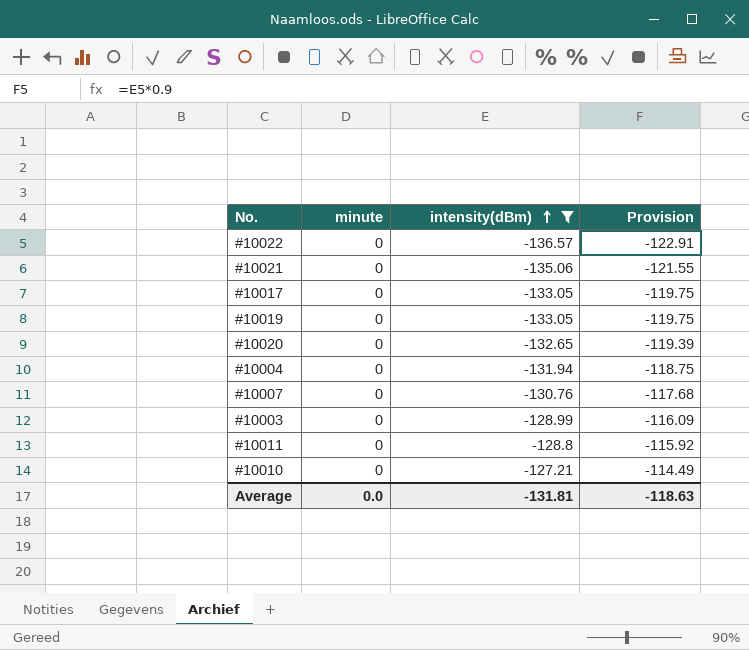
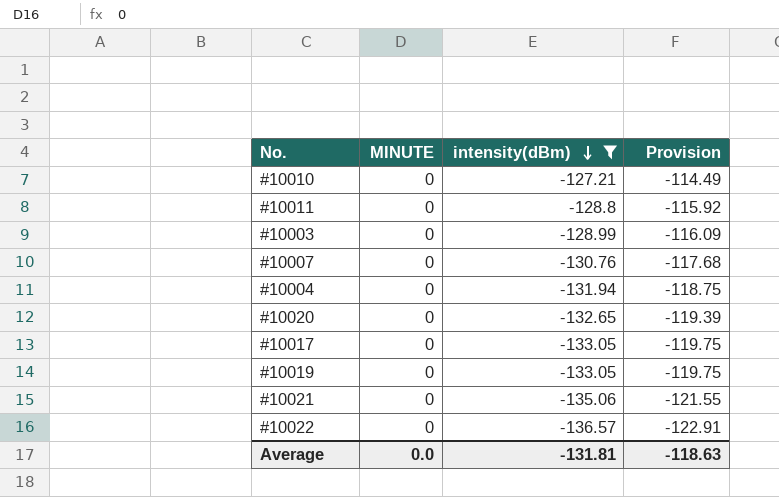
row order: intensity(dBm) ascending -> intensity(dBm) descending
column name: minute -> MINUTE

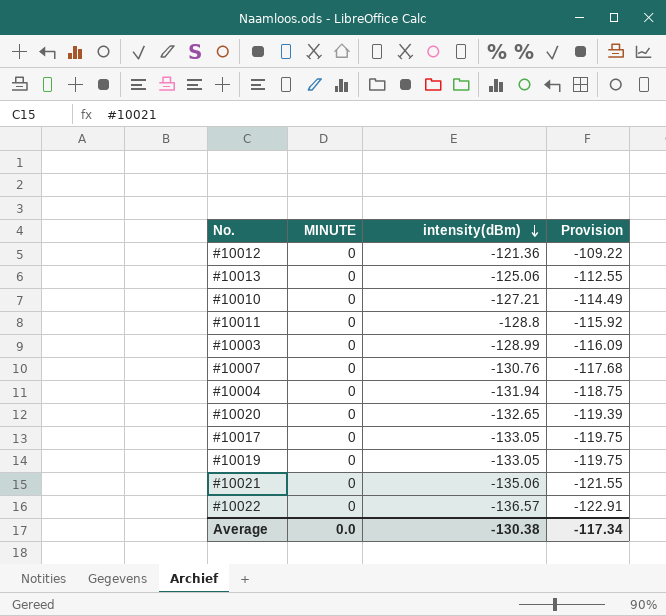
filter: intensity(dBm) <= -127.21 -> none
Average | intensity(dBm): -131.81 -> -130.38
Average | Provision: -118.63 -> -117.34

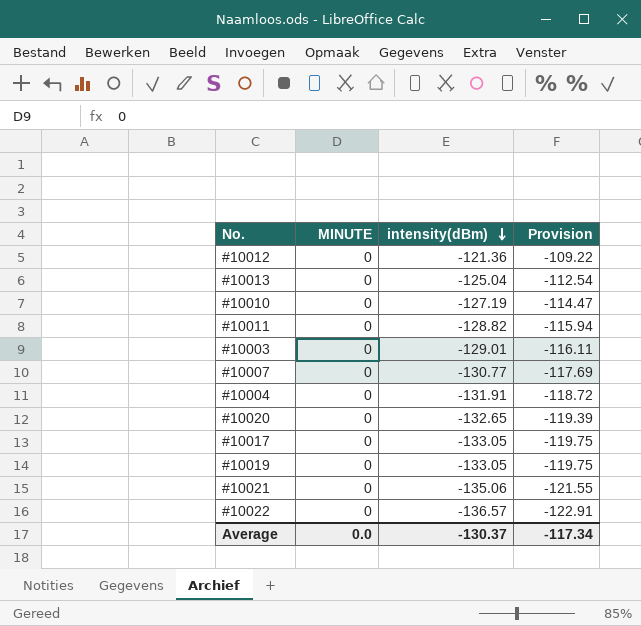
#10013 | intensity(dBm): -125.06 -> -125.04
#10013 | Provision: -112.55 -> -112.54
#10010 | intensity(dBm): -127.21 -> -127.19
#10010 | Provision: -114.49 -> -114.47
#10011 | intensity(dBm): -128.8 -> -128.82
#10011 | Provision: -115.92 -> -115.94
#10003 | intensity(dBm): -128.99 -> -129.01
#10003 | Provision: -116.09 -> -116.11
#10007 | intensity(dBm): -130.76 -> -130.77
#10007 | Provision: -117.68 -> -117.69
#10004 | intensity(dBm): -131.94 -> -131.91
#10004 | Provision: -118.75 -> -118.72
Average | intensity(dBm): -130.38 -> -130.37

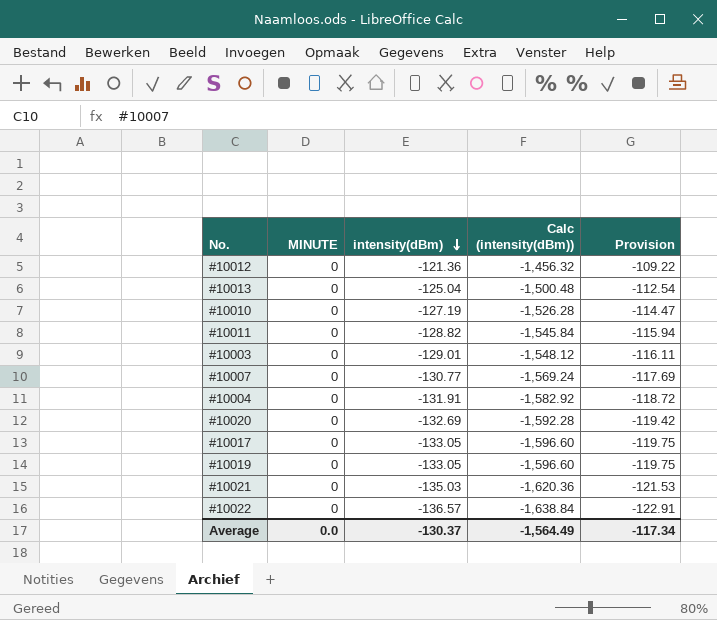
column Calc (intensity(dBm)) | formula: none -> [intensity(dBm)] * 12
#10020 | intensity(dBm): -132.65 -> -132.69
#10020 | Provision: -119.39 -> -119.42
#10021 | intensity(dBm): -135.06 -> -135.03
#10021 | Provision: -121.55 -> -121.53

